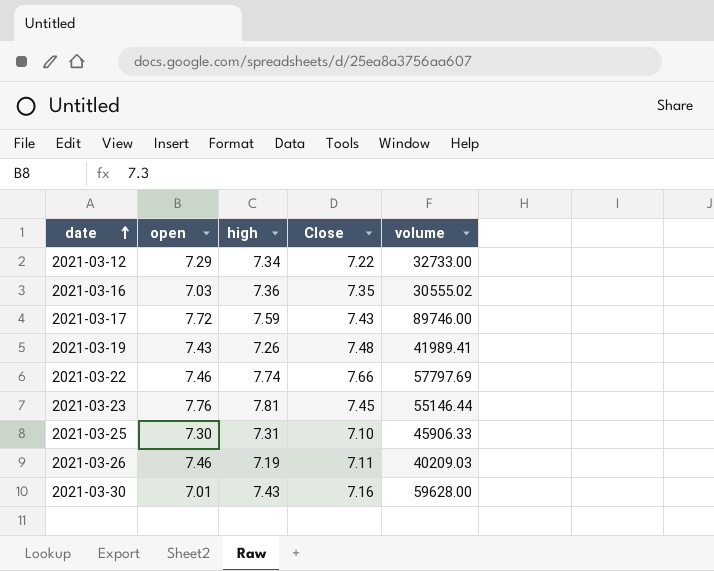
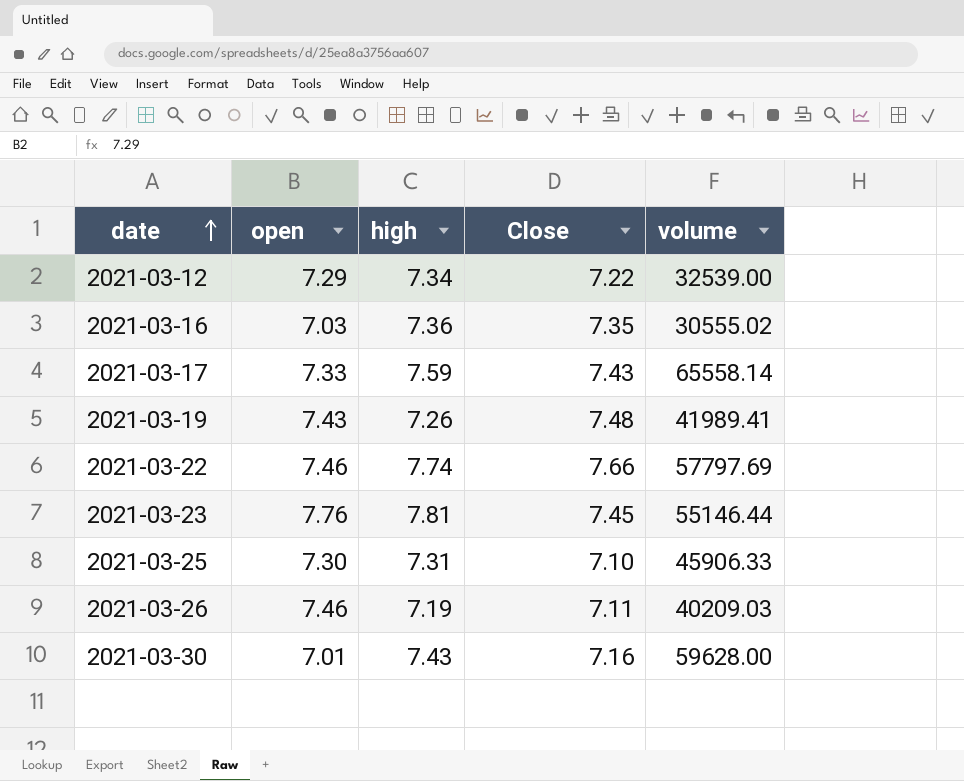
2021-03-12 | volume: 32733.00 -> 32539.00
2021-03-17 | open: 7.72 -> 7.33
2021-03-17 | volume: 89746.00 -> 65558.14

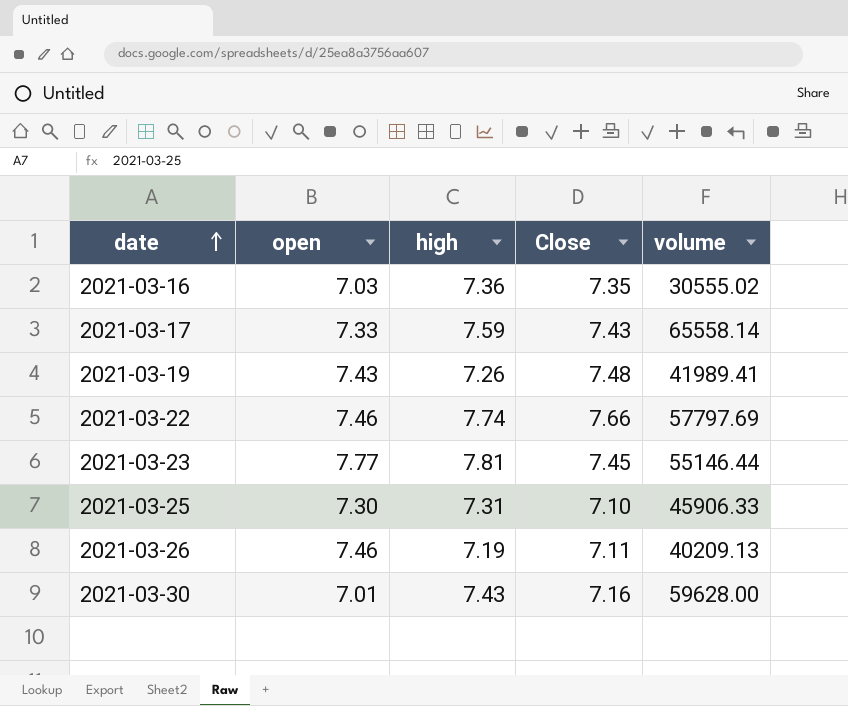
row 2021-03-12: 7.29 | 7.34 | 7.22 | 32539.00 -> none
2021-03-23 | open: 7.76 -> 7.77
2021-03-26 | volume: 40209.03 -> 40209.13

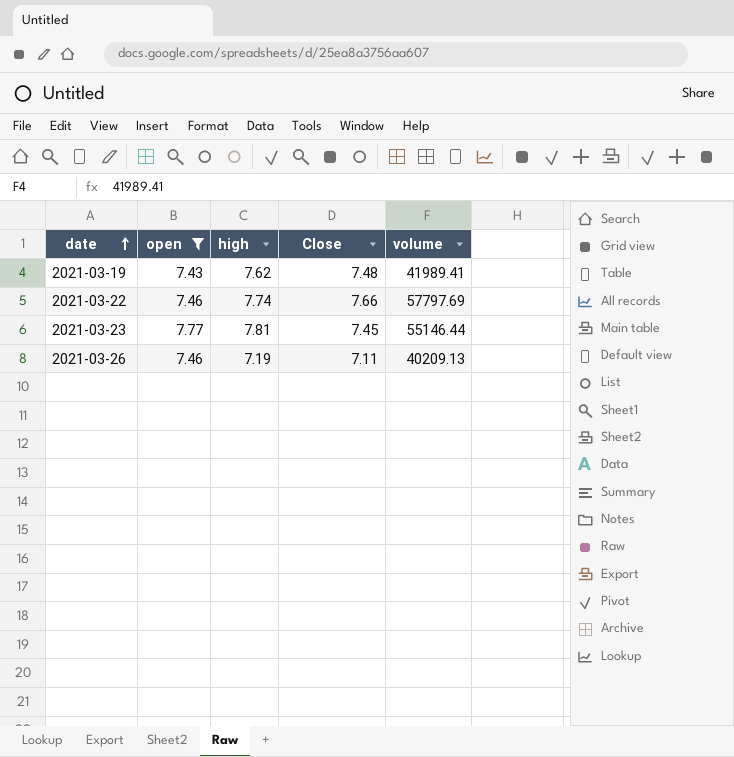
filter: none -> open >= 7.43
2021-03-19 | high: 7.26 -> 7.62

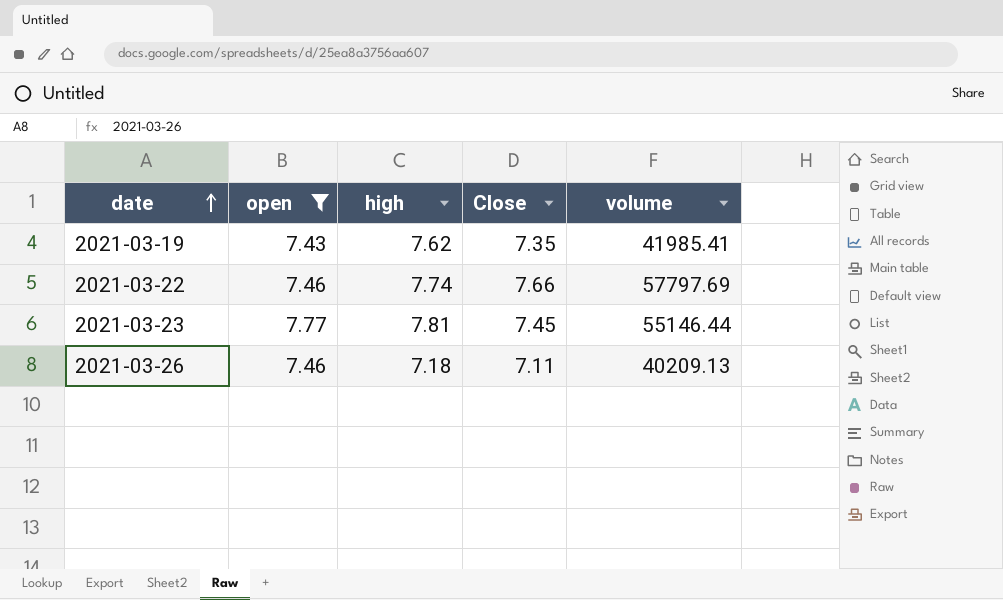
2021-03-19 | Close: 7.48 -> 7.35
2021-03-19 | volume: 41989.41 -> 41985.41
2021-03-26 | high: 7.19 -> 7.18

